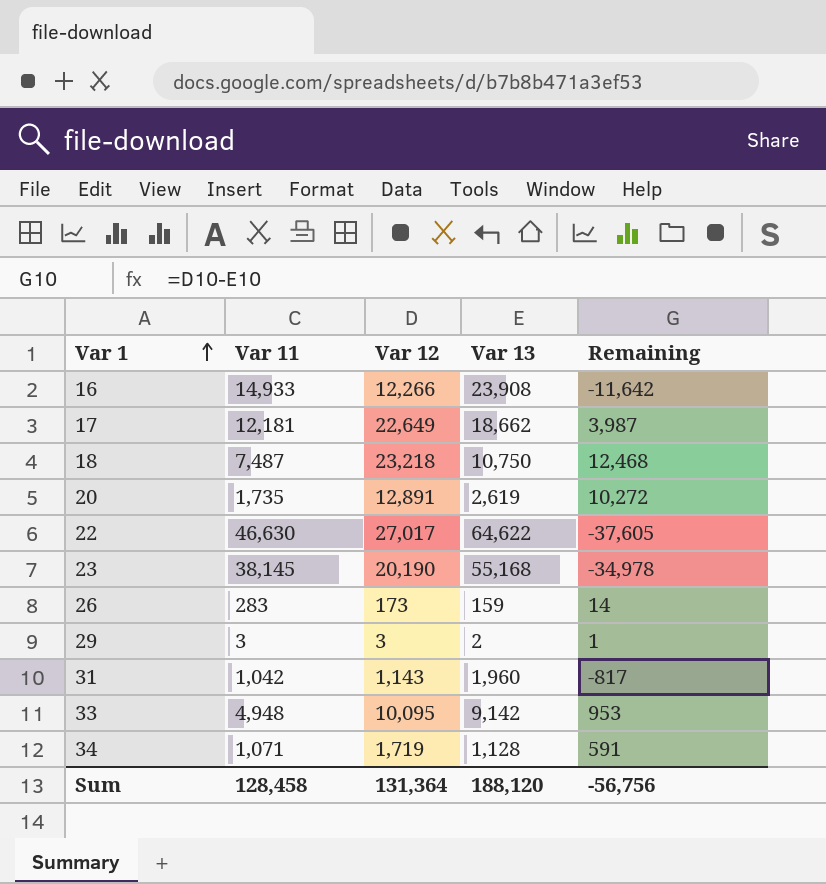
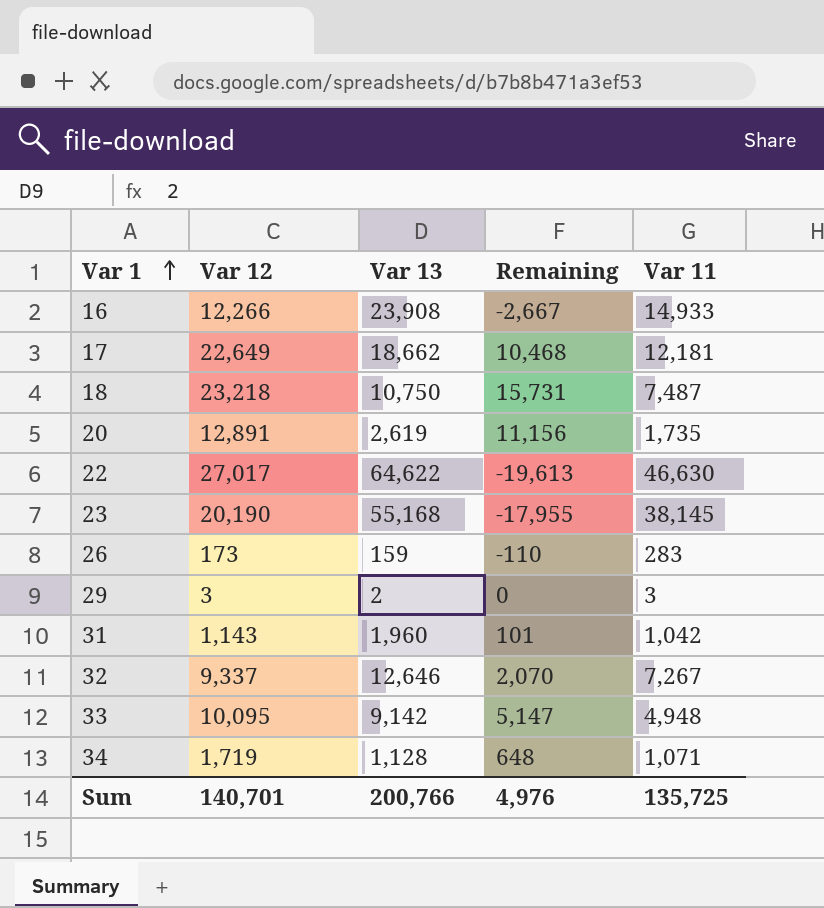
column Remaining | formula: [Var 12] - [Var 13] -> [Var 12] - [Var 11]
column Var 11 | position: 2 -> 5
row 32: none -> 9,337 | 12,646 | 2,070 | 7,267
Sum | Var 12: 131,364 -> 140,701
Sum | Var 13: 188,120 -> 200,766
Sum | Remaining: -56,756 -> 4,976
Sum | Var 11: 128,458 -> 135,725

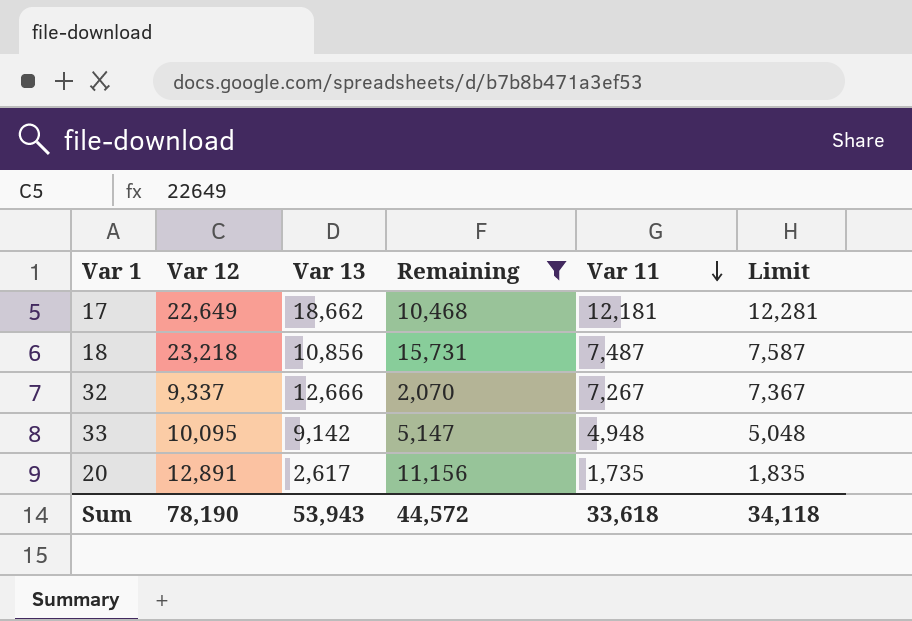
filter: none -> Remaining >= 2,070
row order: Var 1 ascending -> Var 11 descending
column Limit | formula: none -> [Var 11] + 100
18 | Var 13: 10,750 -> 10,856
32 | Var 13: 12,646 -> 12,666
20 | Var 13: 2,619 -> 2,617
Sum | Var 12: 140,701 -> 78,190
Sum | Var 13: 200,766 -> 53,943
Sum | Remaining: 4,976 -> 44,572
Sum | Var 11: 135,725 -> 33,618

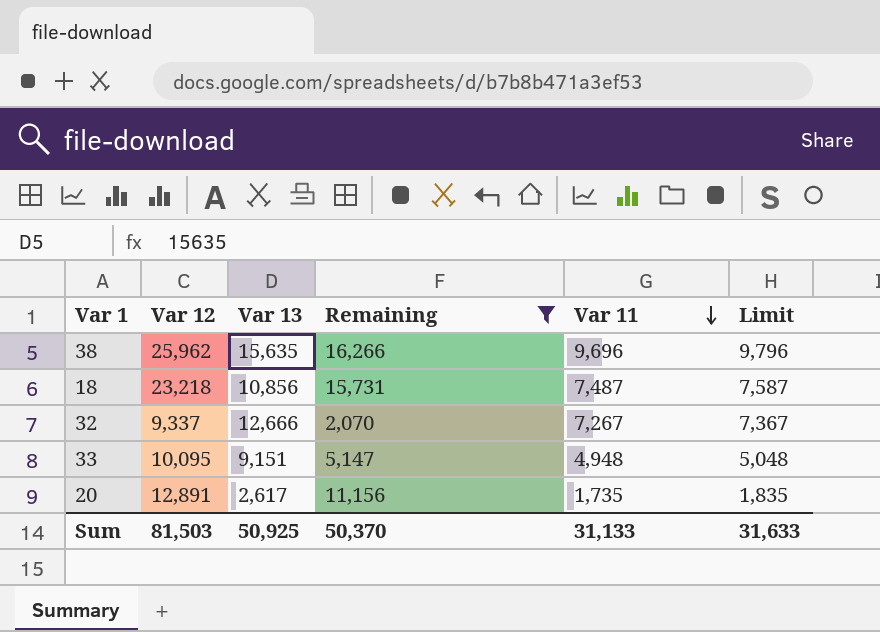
row 17: 22,649 | 18,662 | 10,468 | 12,181 | 12,281 -> none
row 38: none -> 25,962 | 15,635 | 16,266 | 9,696 | 9,796
33 | Var 13: 9,142 -> 9,151
Sum | Var 12: 78,190 -> 81,503
Sum | Var 13: 53,943 -> 50,925
Sum | Remaining: 44,572 -> 50,370
Sum | Var 11: 33,618 -> 31,133
Sum | Limit: 34,118 -> 31,633

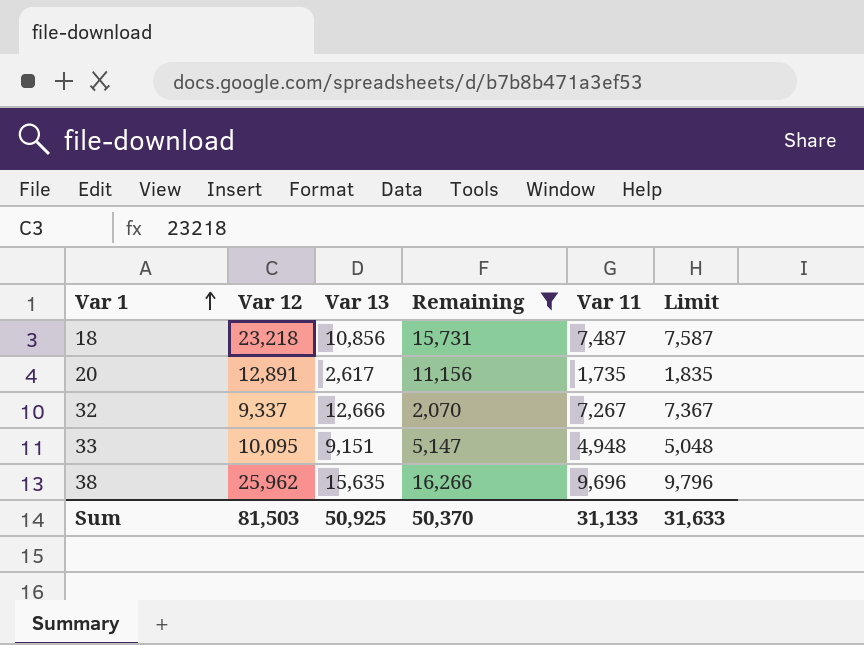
row order: Var 11 descending -> Var 1 ascending

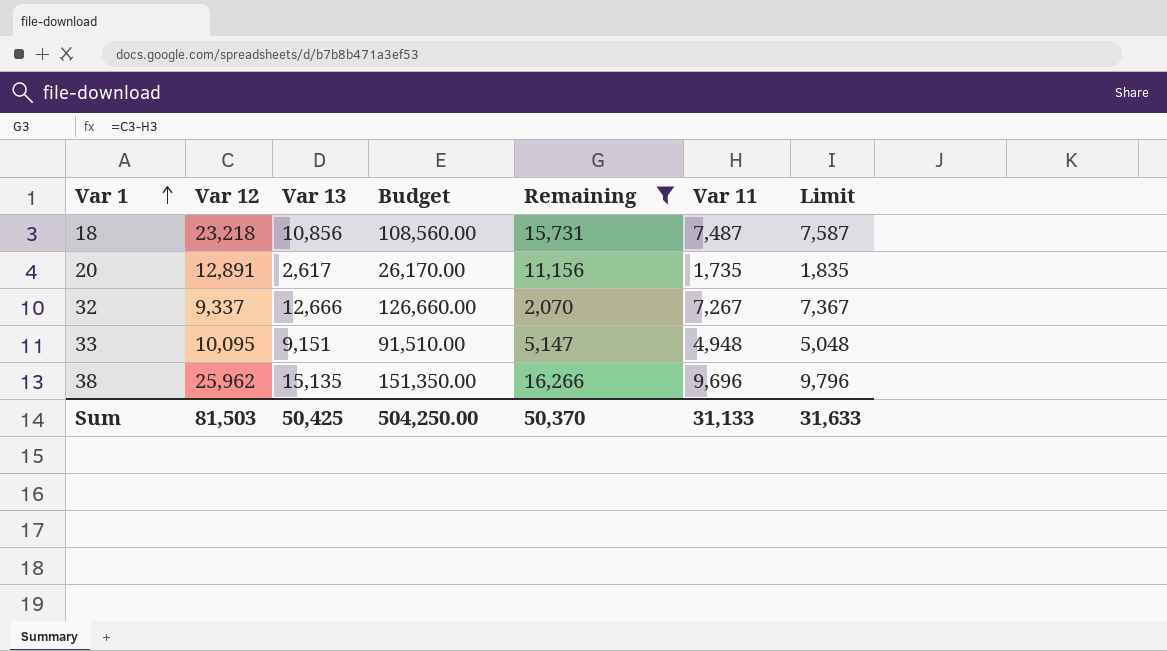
column Budget | formula: none -> [Var 13] * 10
38 | Var 13: 15,635 -> 15,135
Sum | Var 13: 50,925 -> 50,425

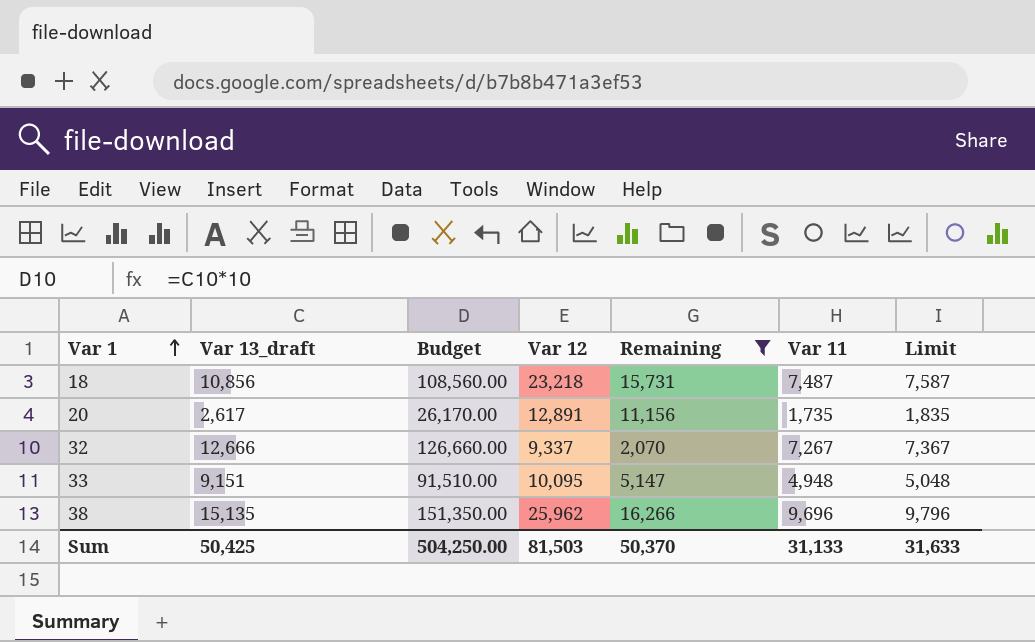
column name: Var 13 -> Var 13_draft
column Var 12 | position: 2 -> 4

